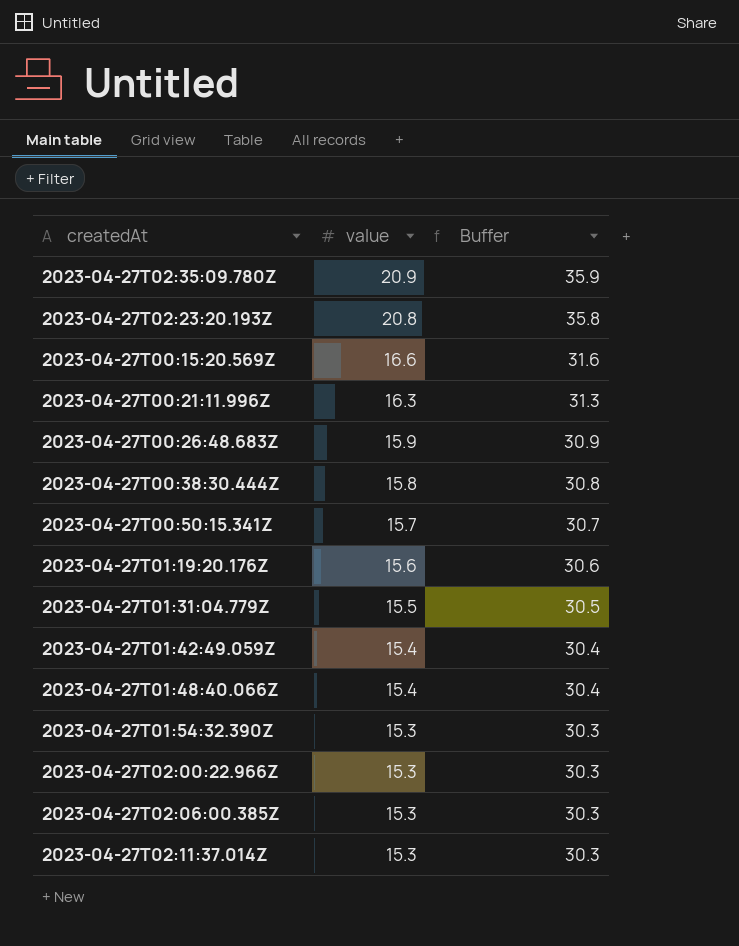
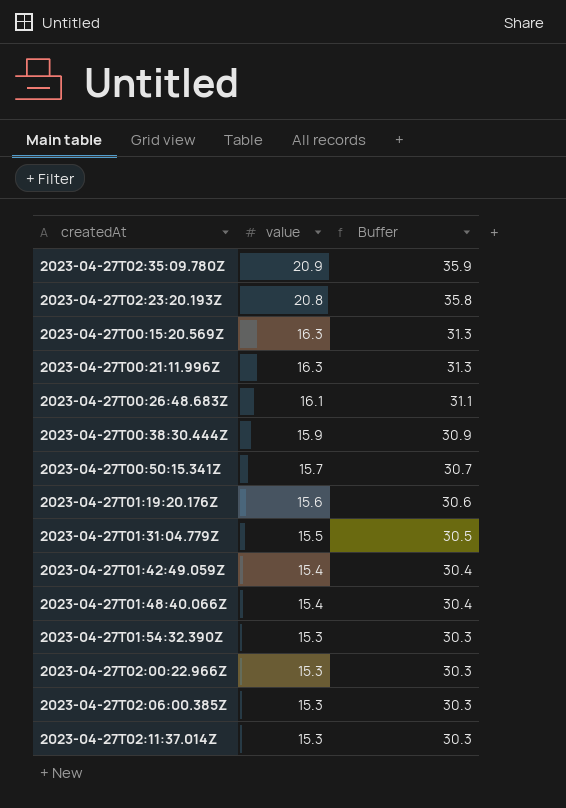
2023-04-27T00:15:20.569Z | value: 16.6 -> 16.3
2023-04-27T00:15:20.569Z | Buffer: 31.6 -> 31.3
2023-04-27T00:26:48.683Z | value: 15.9 -> 16.1
2023-04-27T00:26:48.683Z | Buffer: 30.9 -> 31.1
2023-04-27T00:38:30.444Z | value: 15.8 -> 15.9
2023-04-27T00:38:30.444Z | Buffer: 30.8 -> 30.9

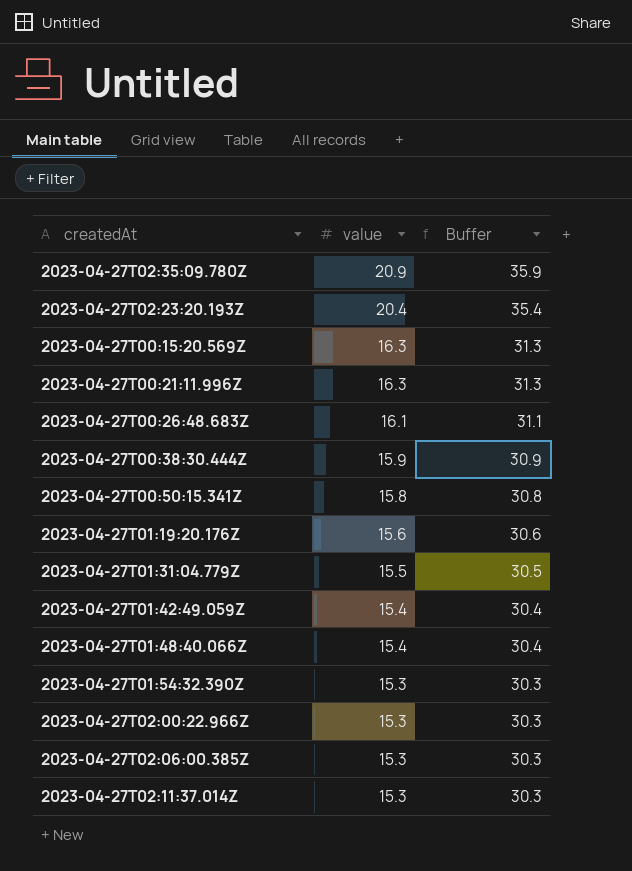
2023-04-27T02:23:20.193Z | value: 20.8 -> 20.4
2023-04-27T02:23:20.193Z | Buffer: 35.8 -> 35.4
2023-04-27T00:50:15.341Z | value: 15.7 -> 15.8
2023-04-27T00:50:15.341Z | Buffer: 30.7 -> 30.8

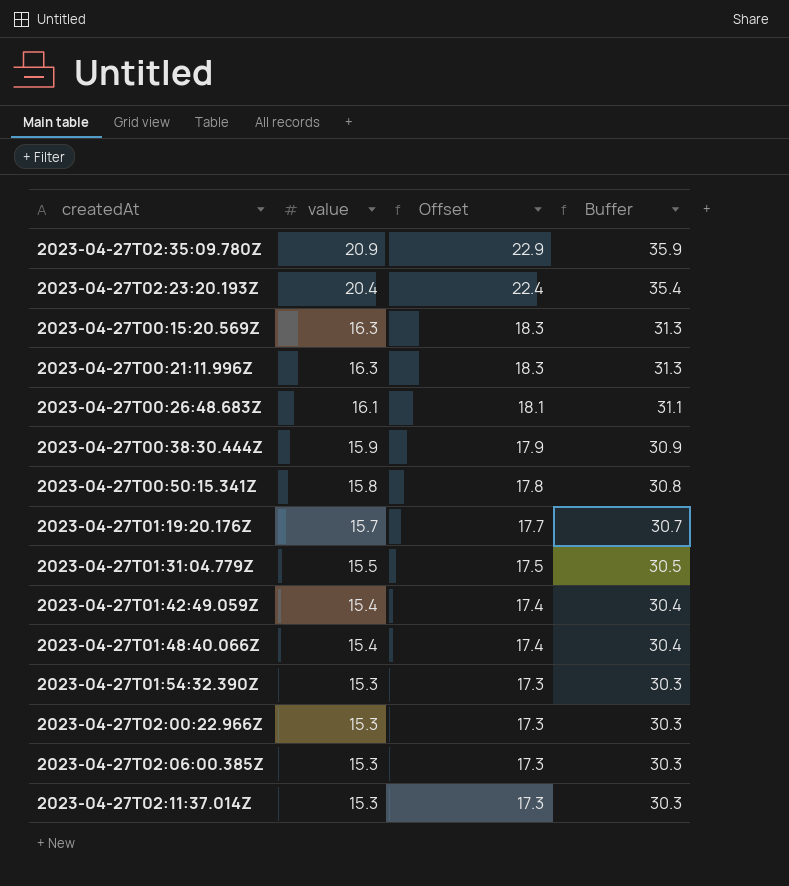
column Offset | formula: none -> [value] + 2
2023-04-27T01:19:20.176Z | value: 15.6 -> 15.7
2023-04-27T01:19:20.176Z | Buffer: 30.6 -> 30.7

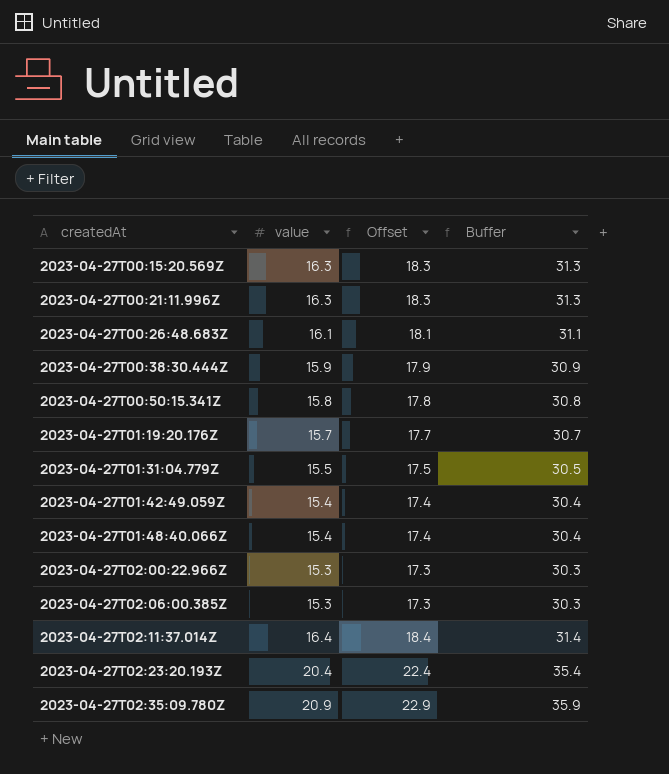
row order: value descending -> createdAt ascending
row 2023-04-27T01:54:32.390Z: 15.3 | 17.3 | 30.3 -> none
2023-04-27T02:11:37.014Z | value: 15.3 -> 16.4
2023-04-27T02:11:37.014Z | Offset: 17.3 -> 18.4
2023-04-27T02:11:37.014Z | Buffer: 30.3 -> 31.4

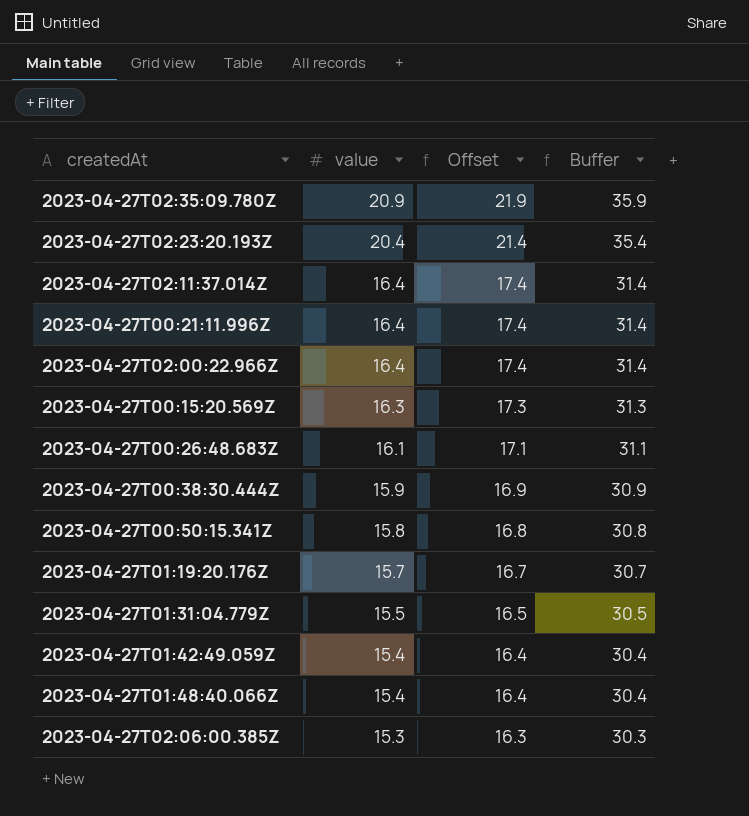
row order: createdAt ascending -> value descending
column Offset | formula: [value] + 2 -> [value] + 1
2023-04-27T00:21:11.996Z | value: 16.3 -> 16.4
2023-04-27T00:21:11.996Z | Buffer: 31.3 -> 31.4
2023-04-27T02:00:22.966Z | value: 15.3 -> 16.4
2023-04-27T02:00:22.966Z | Buffer: 30.3 -> 31.4

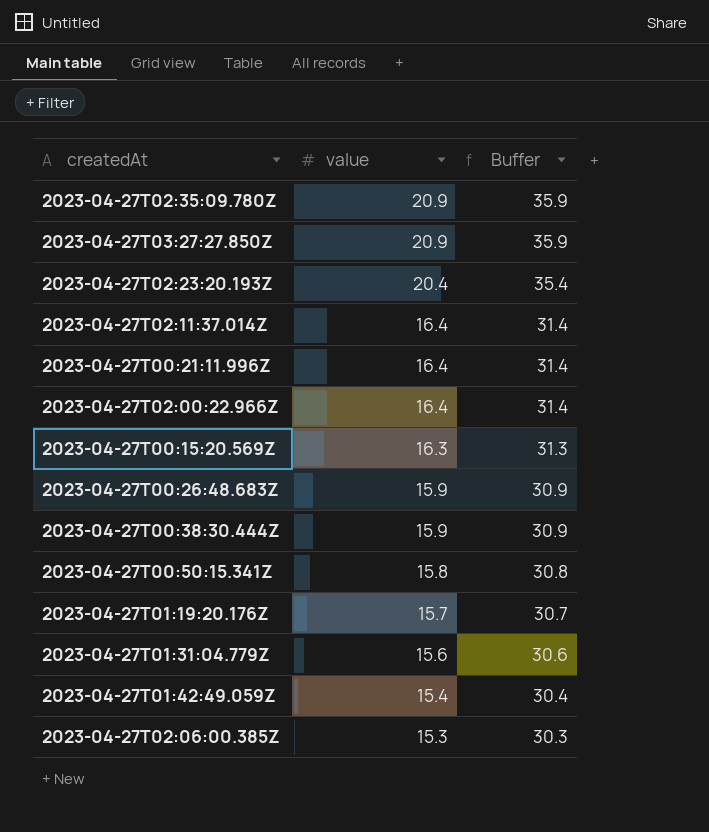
column Offset | formula: [value] + 1 -> none
row 2023-04-27T01:48:40.066Z: 15.4 | 16.4 | 30.4 -> none
row 2023-04-27T03:27:27.850Z: none -> 20.9 | 35.9
2023-04-27T00:26:48.683Z | value: 16.1 -> 15.9
2023-04-27T00:26:48.683Z | Buffer: 31.1 -> 30.9
2023-04-27T01:31:04.779Z | value: 15.5 -> 15.6
2023-04-27T01:31:04.779Z | Buffer: 30.5 -> 30.6

